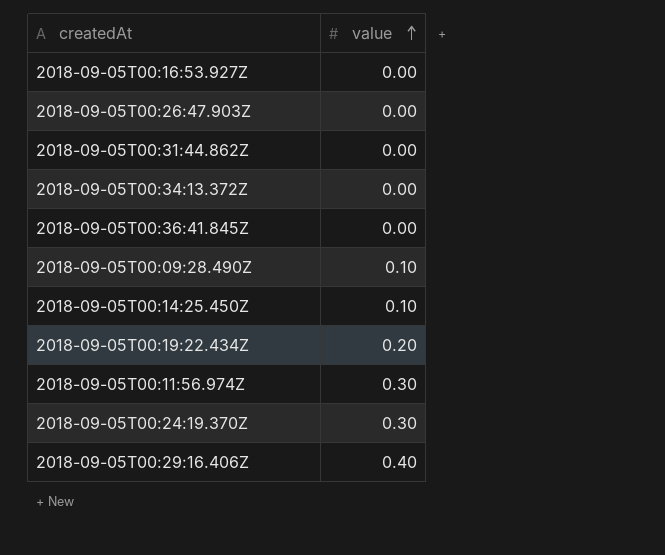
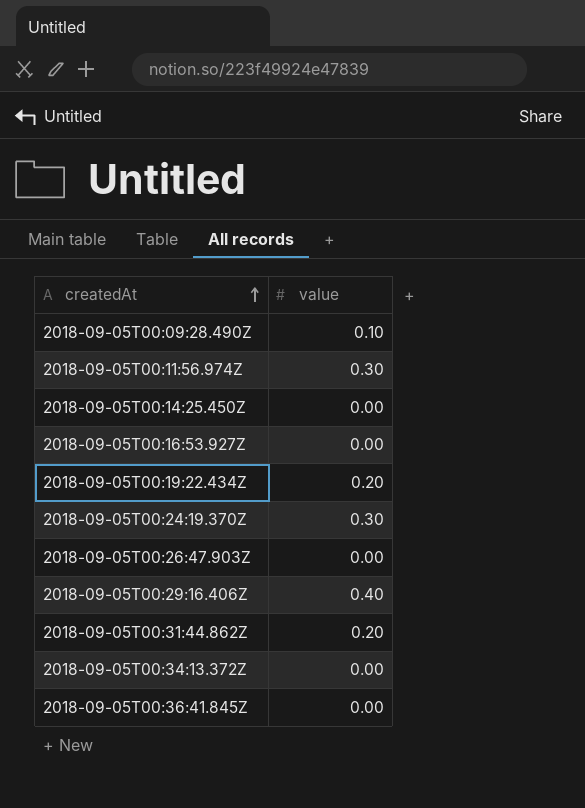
row order: value ascending -> createdAt ascending
2018-09-05T00:14:25.450Z | value: 0.10 -> 0.00
2018-09-05T00:31:44.862Z | value: 0.00 -> 0.20

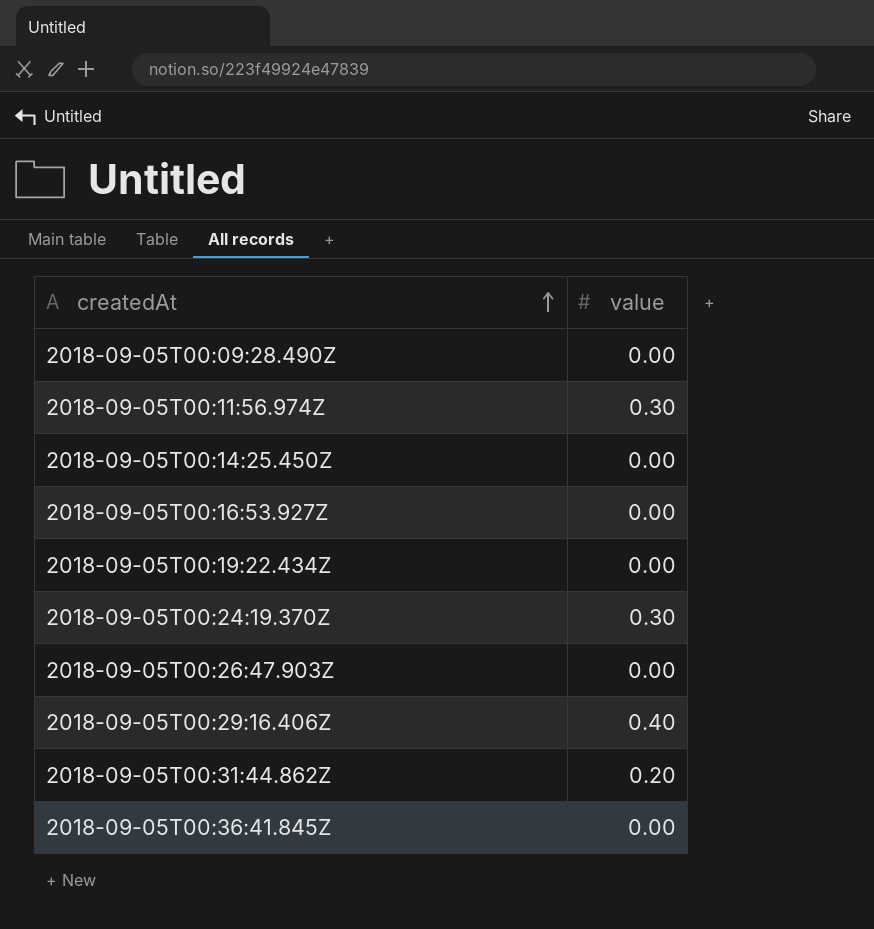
row 2018-09-05T00:34:13.372Z: 0.00 -> none
2018-09-05T00:09:28.490Z | value: 0.10 -> 0.00
2018-09-05T00:19:22.434Z | value: 0.20 -> 0.00

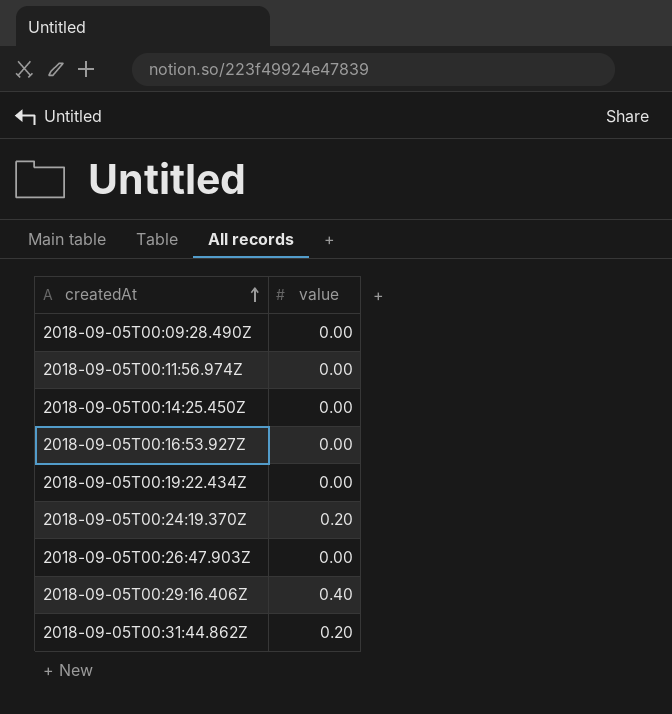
row 2018-09-05T00:36:41.845Z: 0.00 -> none
2018-09-05T00:11:56.974Z | value: 0.30 -> 0.00
2018-09-05T00:24:19.370Z | value: 0.30 -> 0.20

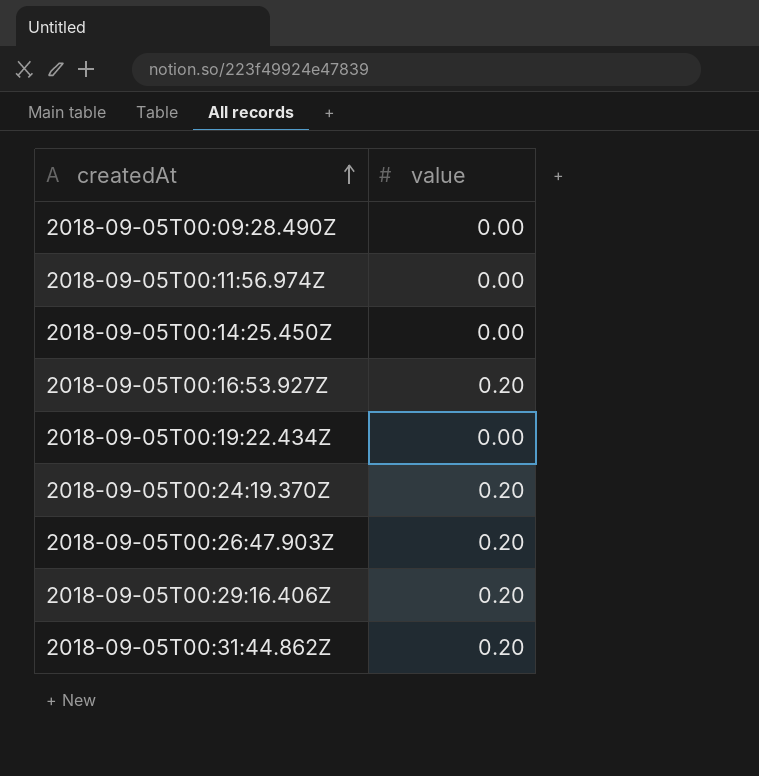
2018-09-05T00:16:53.927Z | value: 0.00 -> 0.20
2018-09-05T00:26:47.903Z | value: 0.00 -> 0.20
2018-09-05T00:29:16.406Z | value: 0.40 -> 0.20

